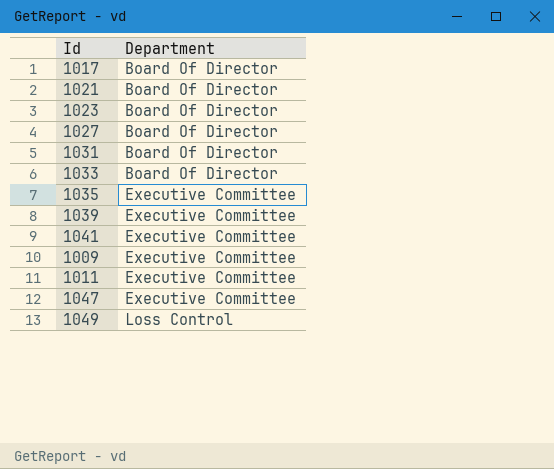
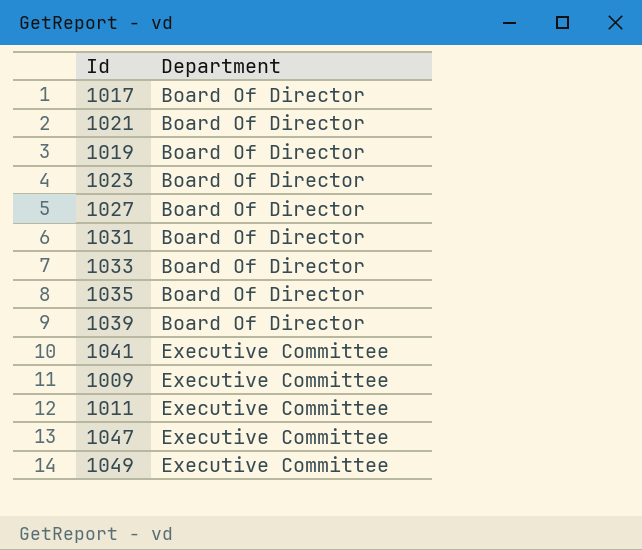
row 1019: none -> Board Of Director
1035 | Department: Executive Committee -> Board Of Director
1039 | Department: Executive Committee -> Board Of Director
1049 | Department: Loss Control -> Executive Committee

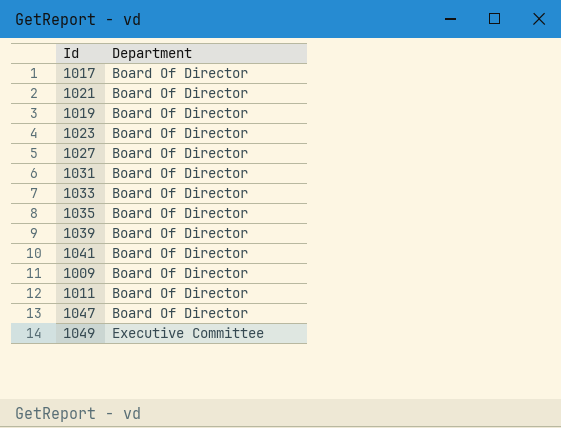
1041 | Department: Executive Committee -> Board Of Director
1009 | Department: Executive Committee -> Board Of Director
1011 | Department: Executive Committee -> Board Of Director
1047 | Department: Executive Committee -> Board Of Director

